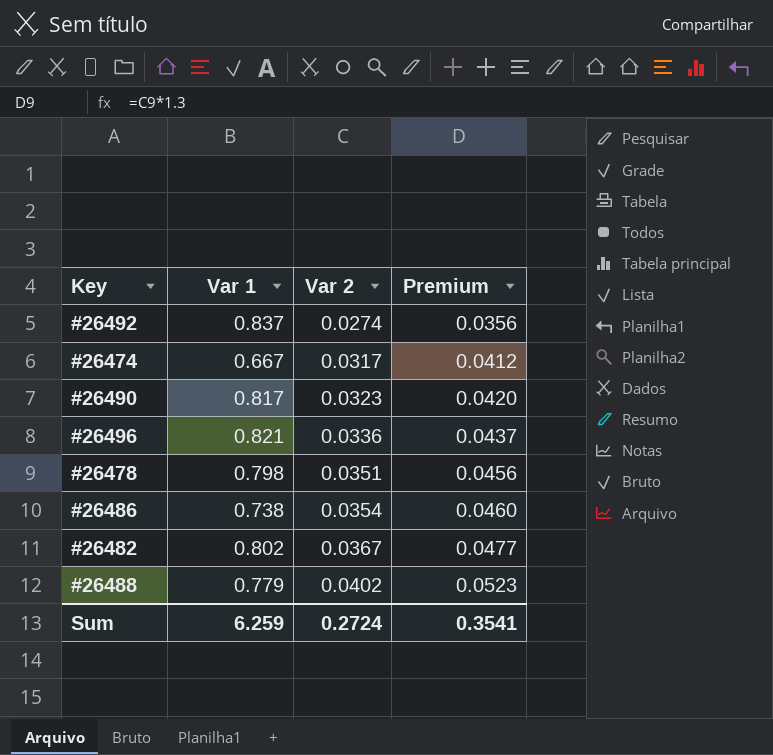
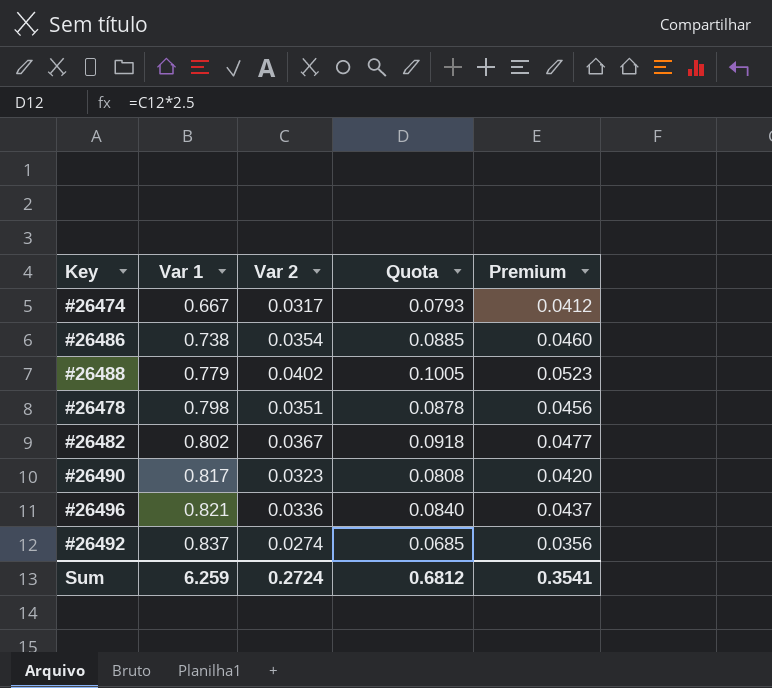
row order: Var 2 ascending -> Var 1 ascending
column Quota | formula: none -> [Var 2] * 2.5

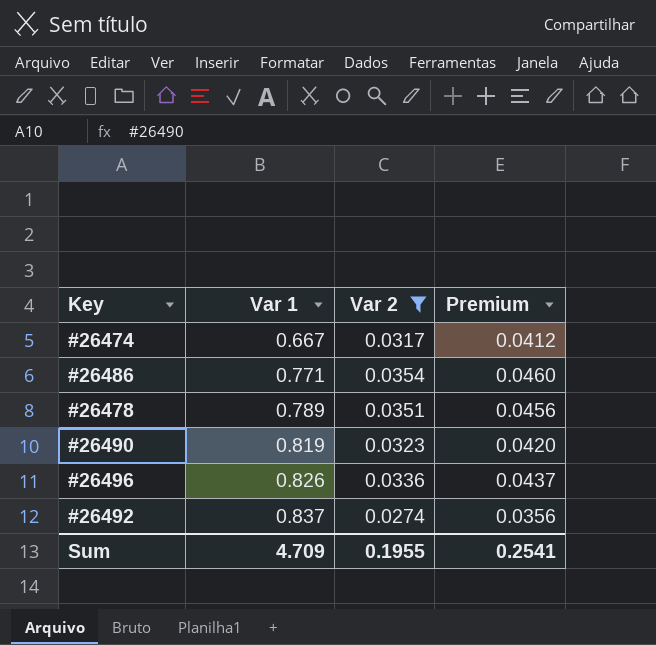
filter: none -> Var 2 <= 0.0354
column Quota | formula: [Var 2] * 2.5 -> none
#26486 | Var 1: 0.738 -> 0.771
#26478 | Var 1: 0.798 -> 0.789
#26490 | Var 1: 0.817 -> 0.819
#26496 | Var 1: 0.821 -> 0.826
Sum | Var 1: 6.259 -> 4.709
Sum | Var 2: 0.2724 -> 0.1955
Sum | Premium: 0.3541 -> 0.2541

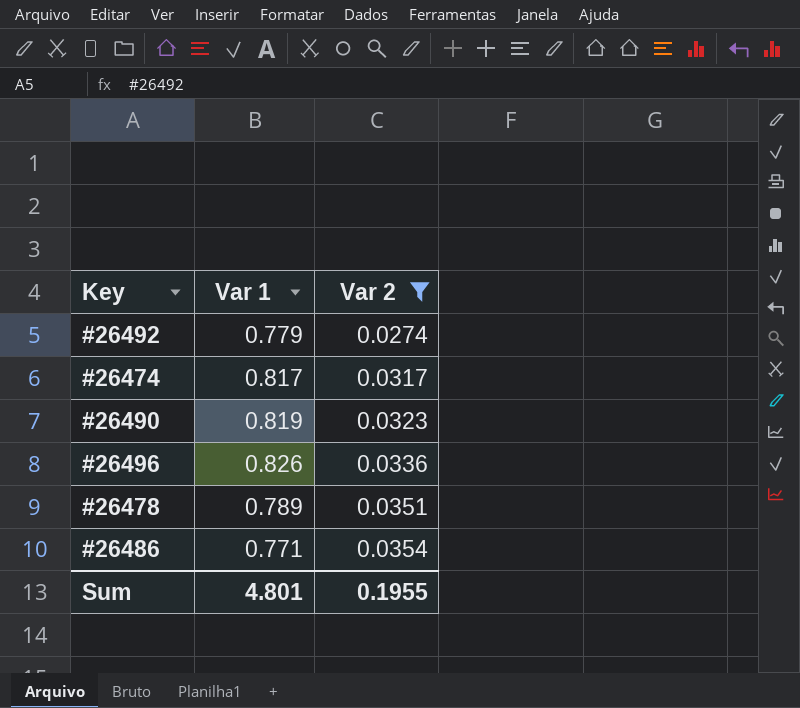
row order: Var 1 ascending -> Var 2 ascending
column Premium | formula: [Var 2] * 1.3 -> none
#26492 | Var 1: 0.837 -> 0.779
#26474 | Var 1: 0.667 -> 0.817
Sum | Var 1: 4.709 -> 4.801

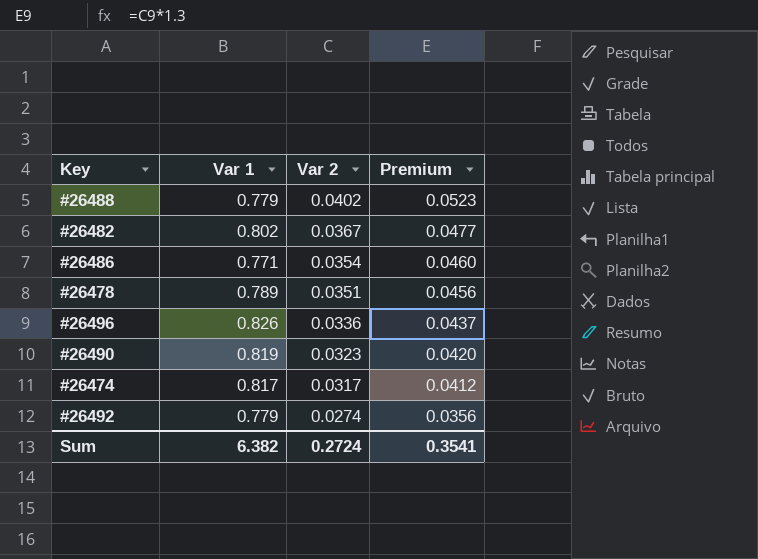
filter: Var 2 <= 0.0354 -> none
row order: Var 2 ascending -> Var 2 descending
column Premium | formula: none -> [Var 2] * 1.3
Sum | Var 1: 4.801 -> 6.382
Sum | Var 2: 0.1955 -> 0.2724

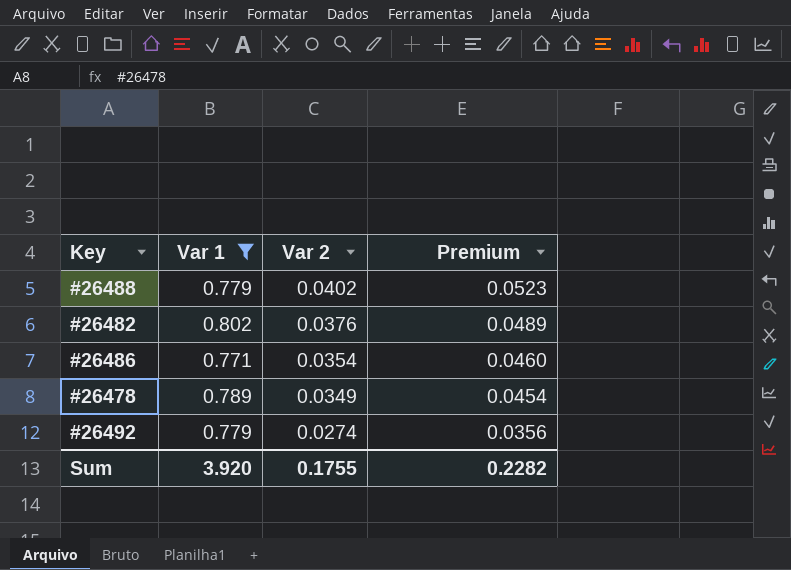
filter: none -> Var 1 <= 0.802
#26482 | Var 2: 0.0367 -> 0.0376
#26482 | Premium: 0.0477 -> 0.0489
#26478 | Var 2: 0.0351 -> 0.0349
#26478 | Premium: 0.0456 -> 0.0454
Sum | Var 1: 6.382 -> 3.920
Sum | Var 2: 0.2724 -> 0.1755
Sum | Premium: 0.3541 -> 0.2282

